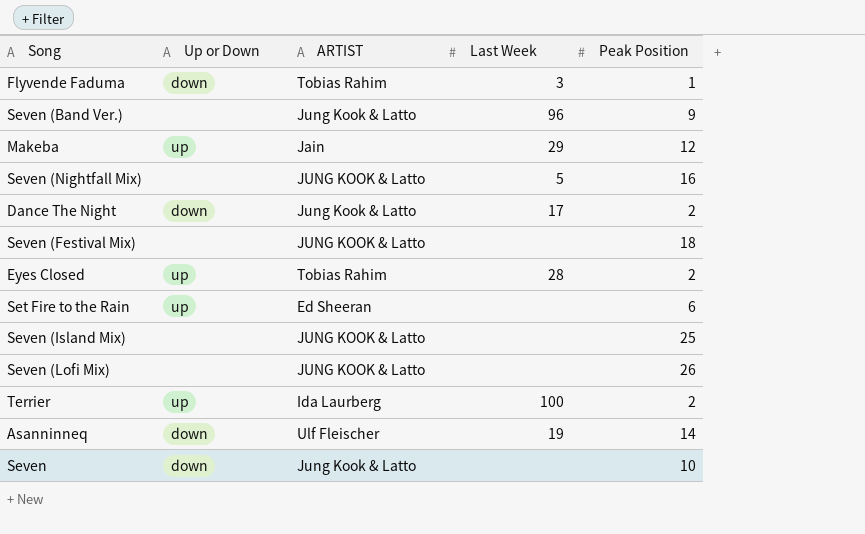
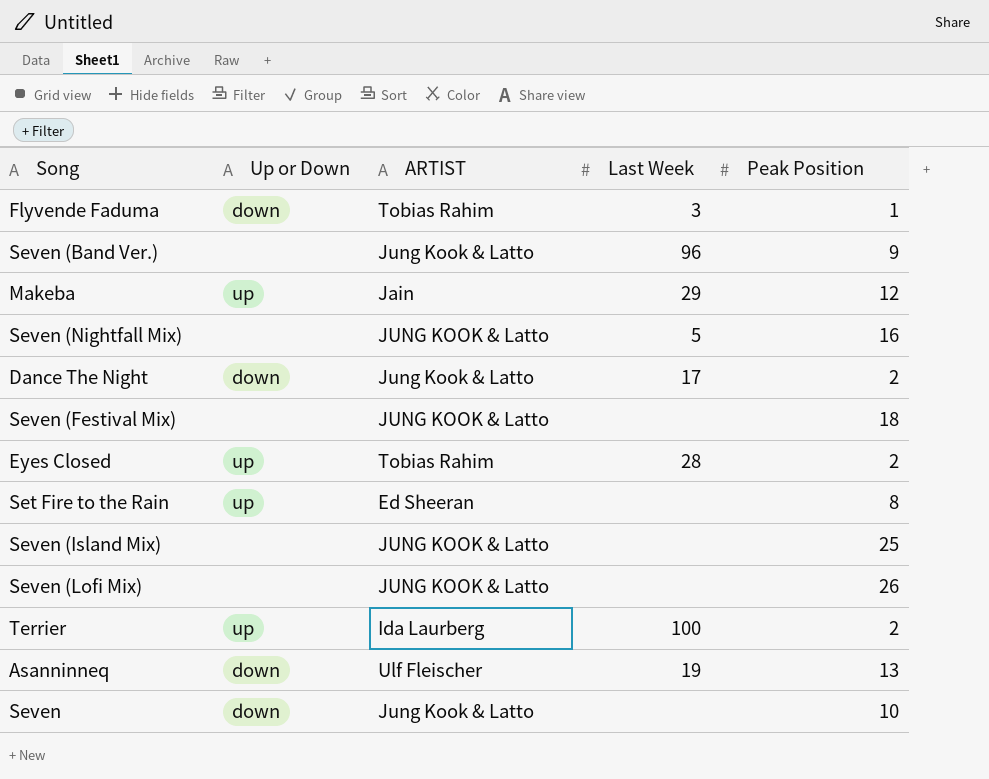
Set Fire to the Rain | Peak Position: 6 -> 8
Asanninneq | Peak Position: 14 -> 13

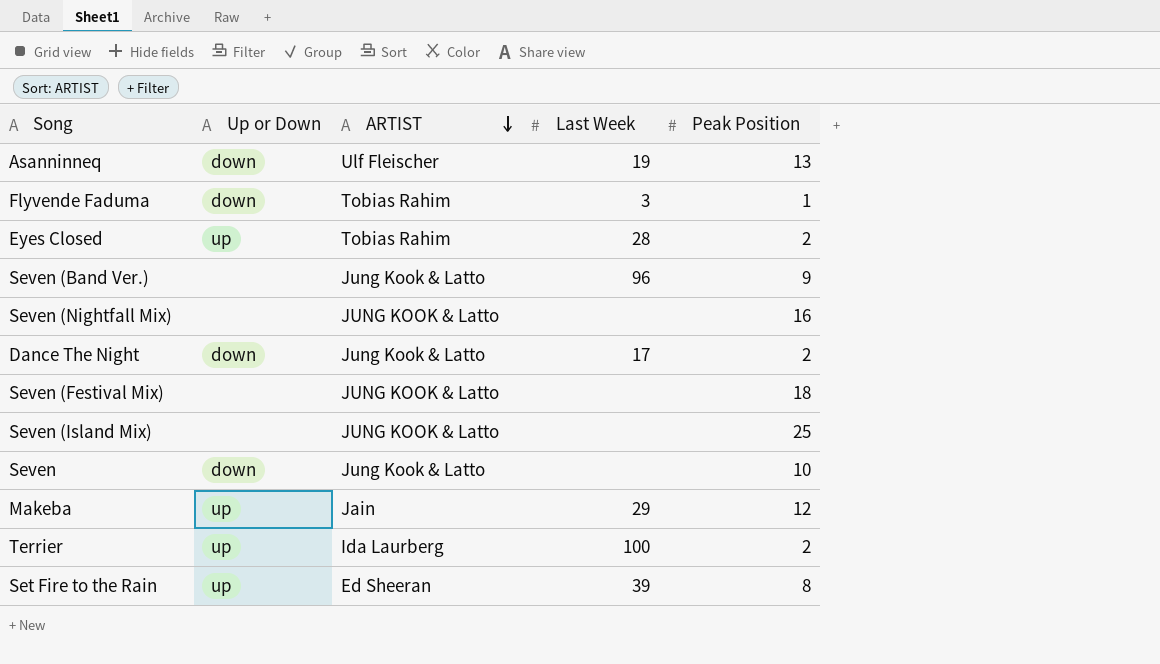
row order: none -> ARTIST descending
row Seven (Lofi Mix): none | JUNG KOOK & Latto | none | 26 -> none
Seven (Nightfall Mix) | Last Week: 5 -> none
Set Fire to the Rain | Last Week: none -> 39

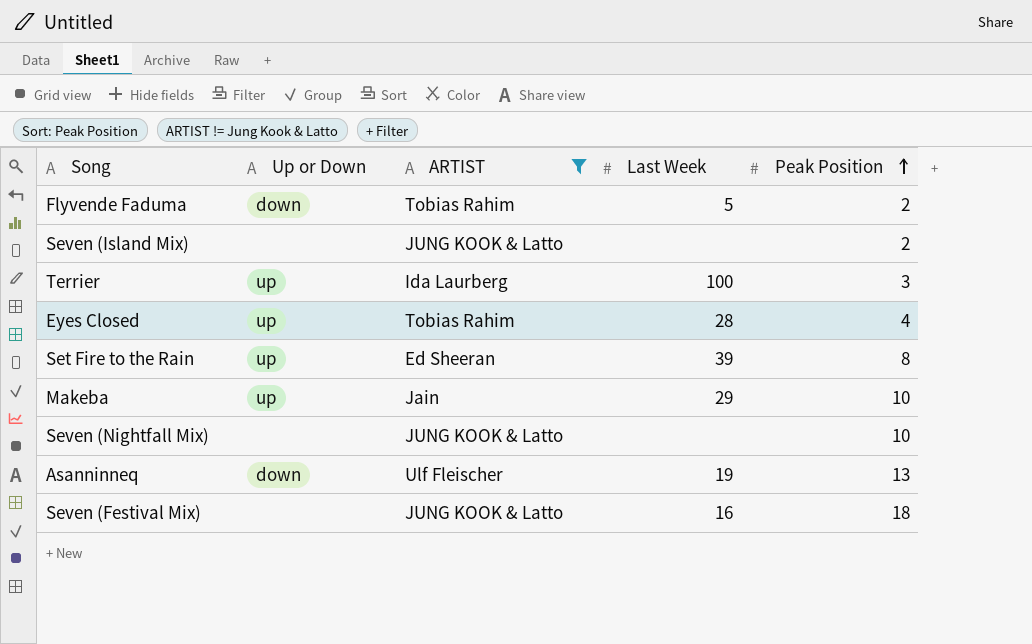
filter: none -> ARTIST != Jung Kook & Latto
row order: ARTIST descending -> Peak Position ascending
Flyvende Faduma | Last Week: 3 -> 5
Flyvende Faduma | Peak Position: 1 -> 2
Seven (Island Mix) | Peak Position: 25 -> 2
Terrier | Peak Position: 2 -> 3
Eyes Closed | Peak Position: 2 -> 4
Makeba | Peak Position: 12 -> 10
Seven (Nightfall Mix) | Peak Position: 16 -> 10
Seven (Festival Mix) | Last Week: none -> 16

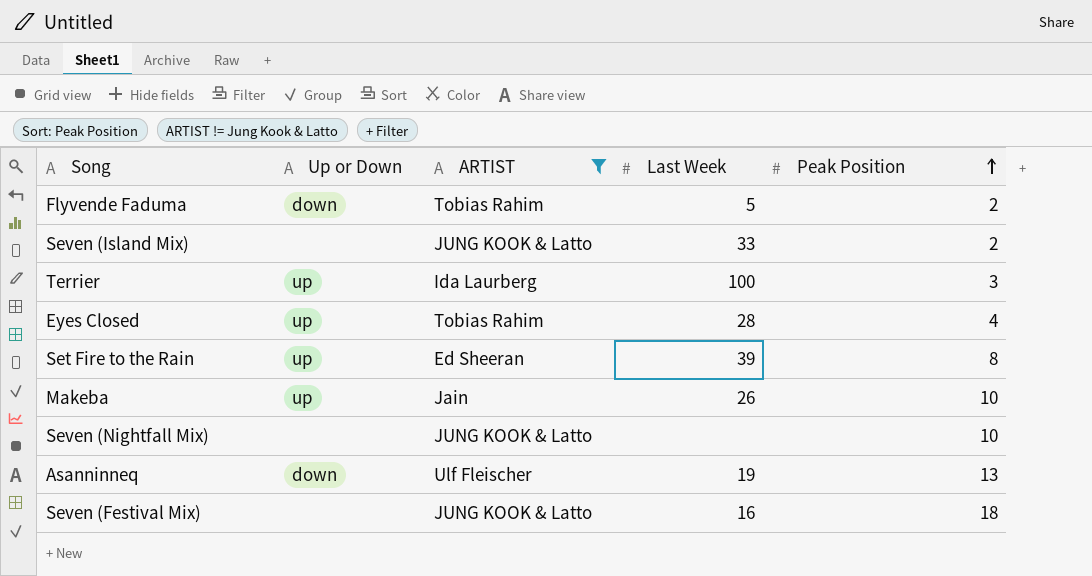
Seven (Island Mix) | Last Week: none -> 33
Makeba | Last Week: 29 -> 26

